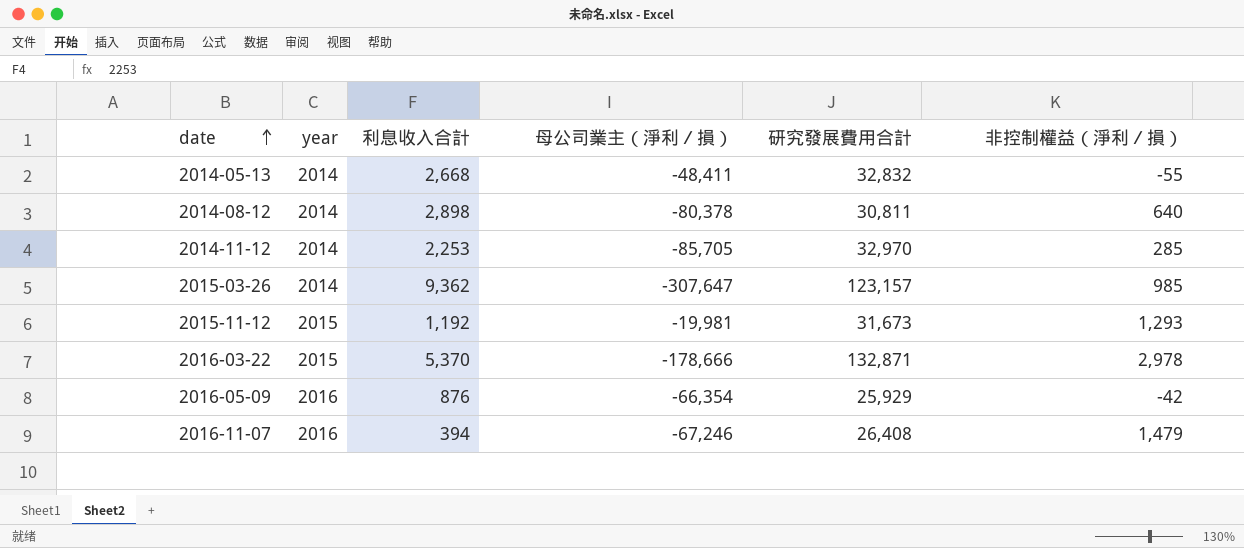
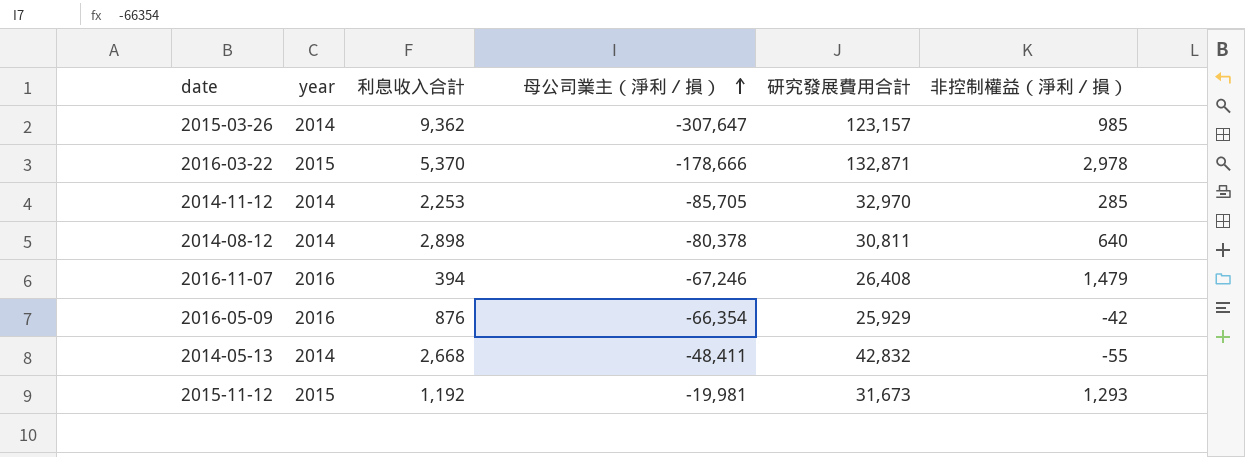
row order: date ascending -> 母公司業主（淨利／損） ascending
2014-05-13 | 研究發展費用合計: 32,832 -> 42,832

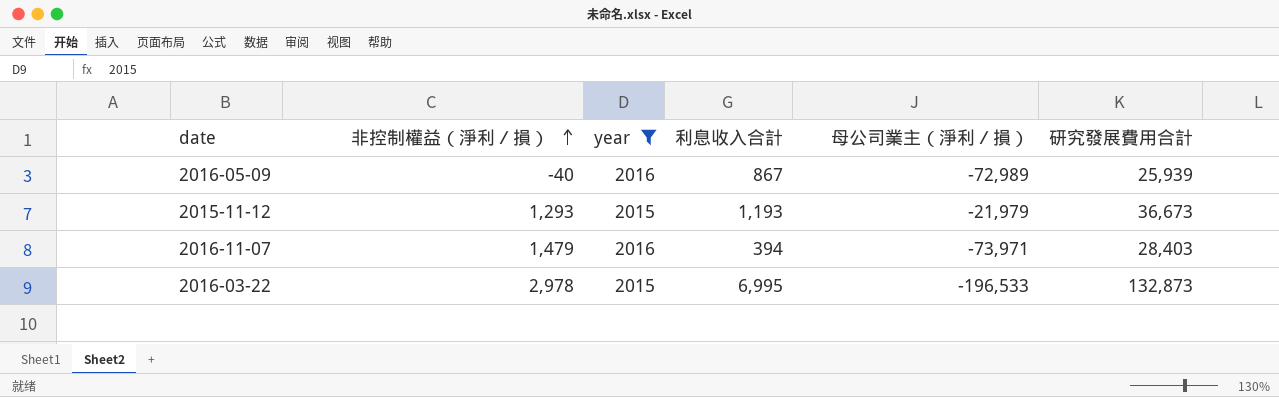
filter: none -> year != 2014
row order: 母公司業主（淨利／損） ascending -> 非控制權益（淨利／損） ascending
column 非控制權益（淨利／損） | position: 6 -> 2
2016-05-09 | 非控制權益（淨利／損）: -42 -> -40
2016-05-09 | 利息收入合計: 876 -> 867
2016-05-09 | 母公司業主（淨利／損）: -66,354 -> -72,989
2016-05-09 | 研究發展費用合計: 25,929 -> 25,939
2015-11-12 | 利息收入合計: 1,192 -> 1,193
2015-11-12 | 母公司業主（淨利／損）: -19,981 -> -21,979
2015-11-12 | 研究發展費用合計: 31,673 -> 36,673
2016-11-07 | 母公司業主（淨利／損）: -67,246 -> -73,971
2016-11-07 | 研究發展費用合計: 26,408 -> 28,403
2016-03-22 | 利息收入合計: 5,370 -> 6,995
2016-03-22 | 母公司業主（淨利／損）: -178,666 -> -196,533
2016-03-22 | 研究發展費用合計: 132,871 -> 132,873

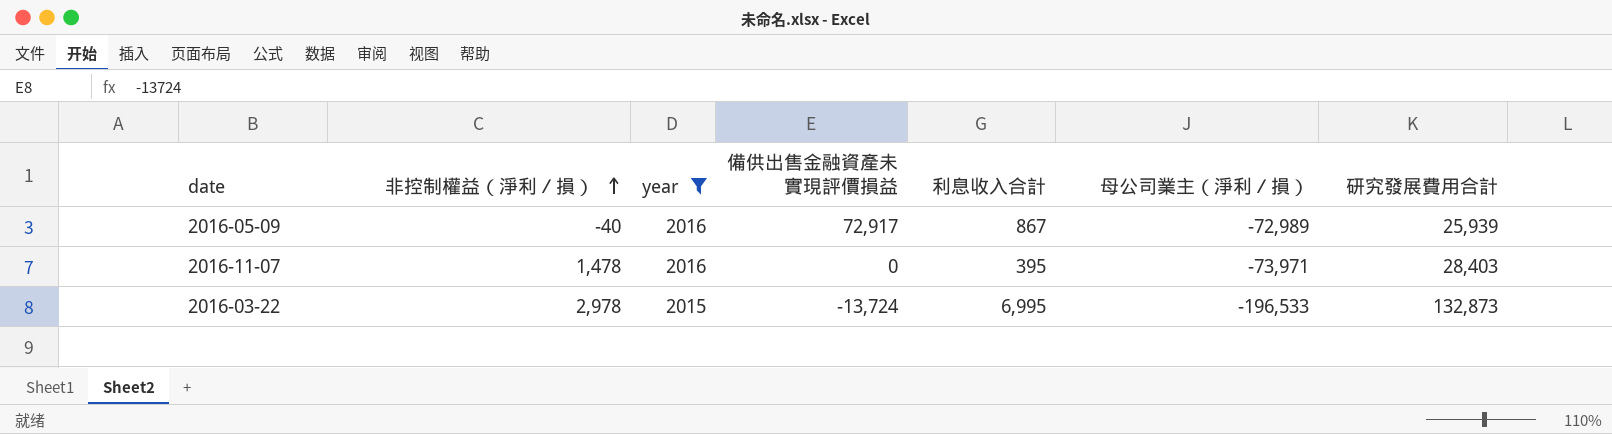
column 備供出售金融資產未實現評價損益 | position: none -> 4
row 2015-11-12: 1,293 | 2015 | 1,193 | -21,979 | 36,673 -> none
2016-11-07 | 非控制權益（淨利／損）: 1,479 -> 1,478
2016-11-07 | 利息收入合計: 394 -> 395

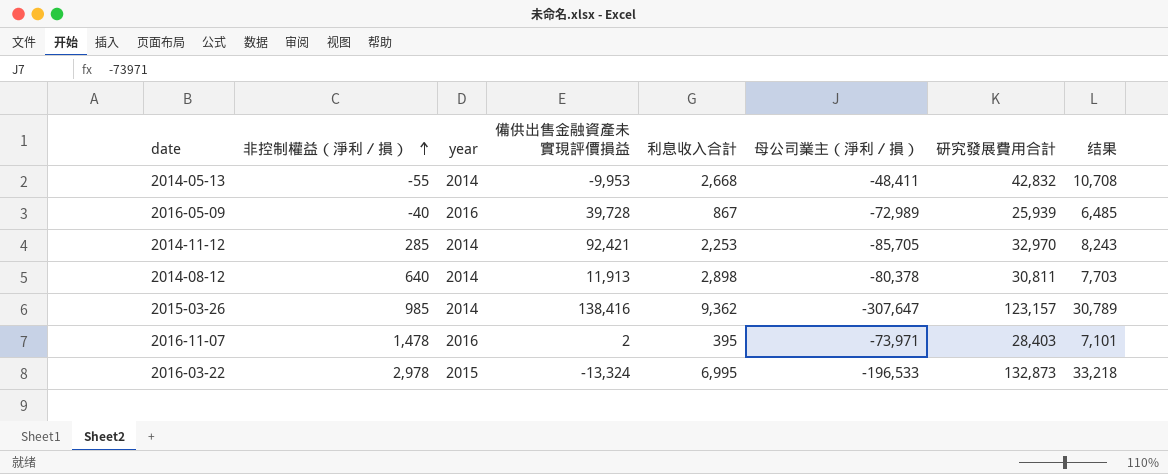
filter: year != 2014 -> none
column 结果 | formula: none -> [研究發展費用合計] * 0.25
2016-05-09 | 備供出售金融資產未實現評價損益: 72,917 -> 39,728
2016-11-07 | 備供出售金融資產未實現評價損益: 0 -> 2
2016-03-22 | 備供出售金融資產未實現評價損益: -13,724 -> -13,324

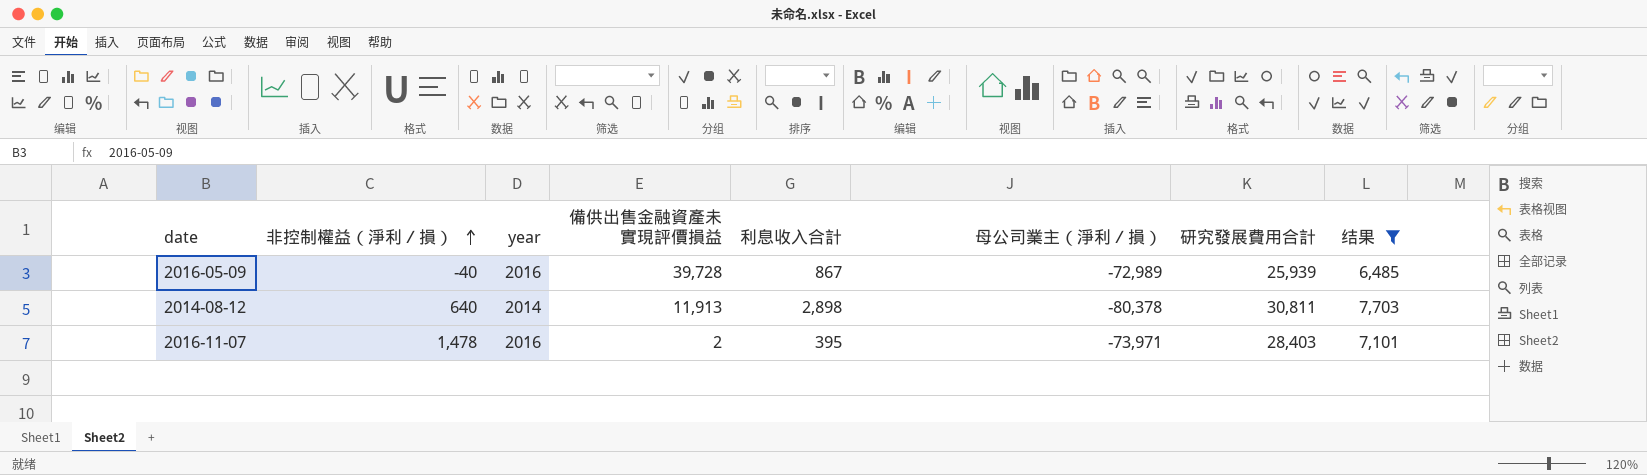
filter: none -> 结果 <= 7,703

